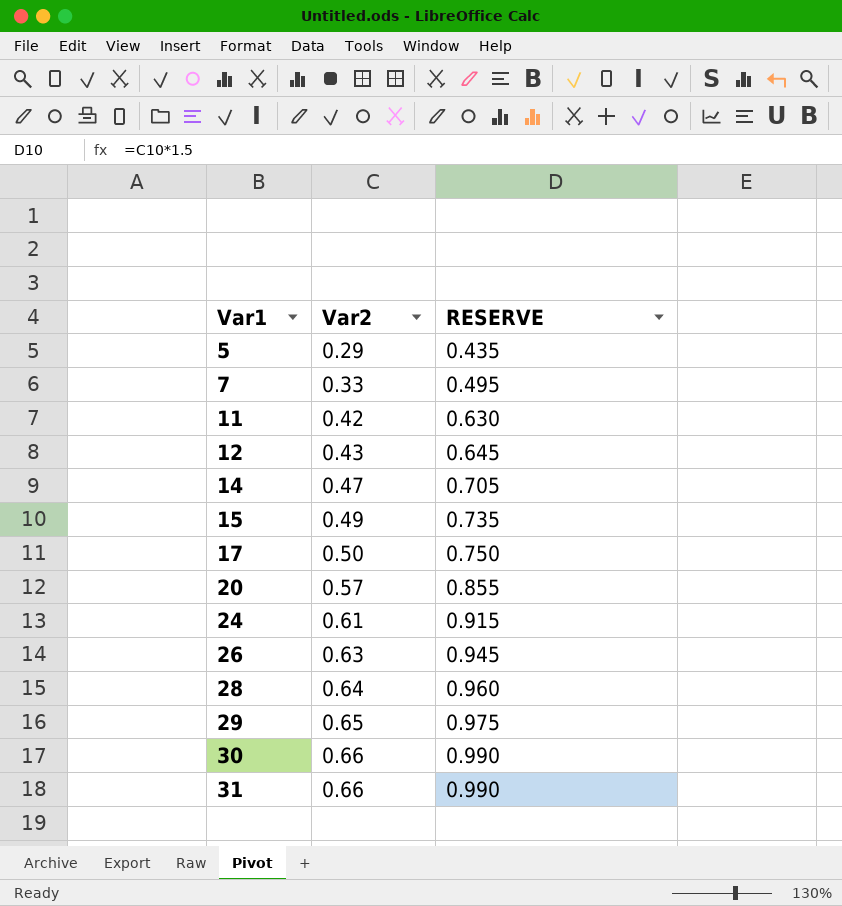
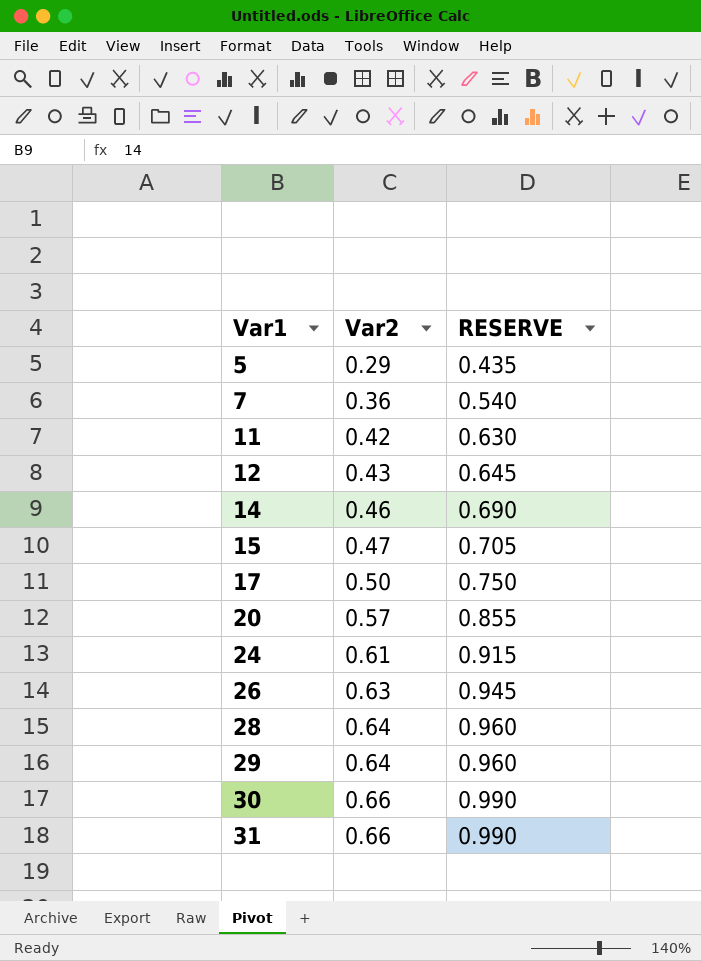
7 | Var2: 0.33 -> 0.36
7 | RESERVE: 0.495 -> 0.540
14 | Var2: 0.47 -> 0.46
14 | RESERVE: 0.705 -> 0.690
15 | Var2: 0.49 -> 0.47
15 | RESERVE: 0.735 -> 0.705
29 | Var2: 0.65 -> 0.64
29 | RESERVE: 0.975 -> 0.960

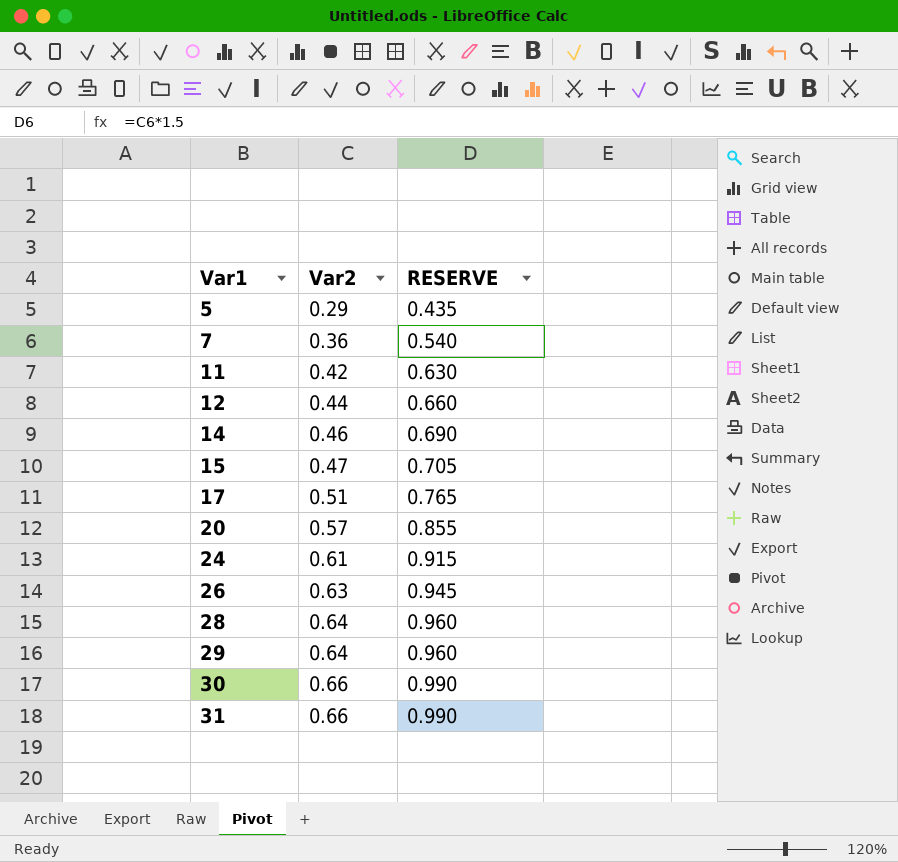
12 | Var2: 0.43 -> 0.44
12 | RESERVE: 0.645 -> 0.660
17 | Var2: 0.50 -> 0.51
17 | RESERVE: 0.750 -> 0.765

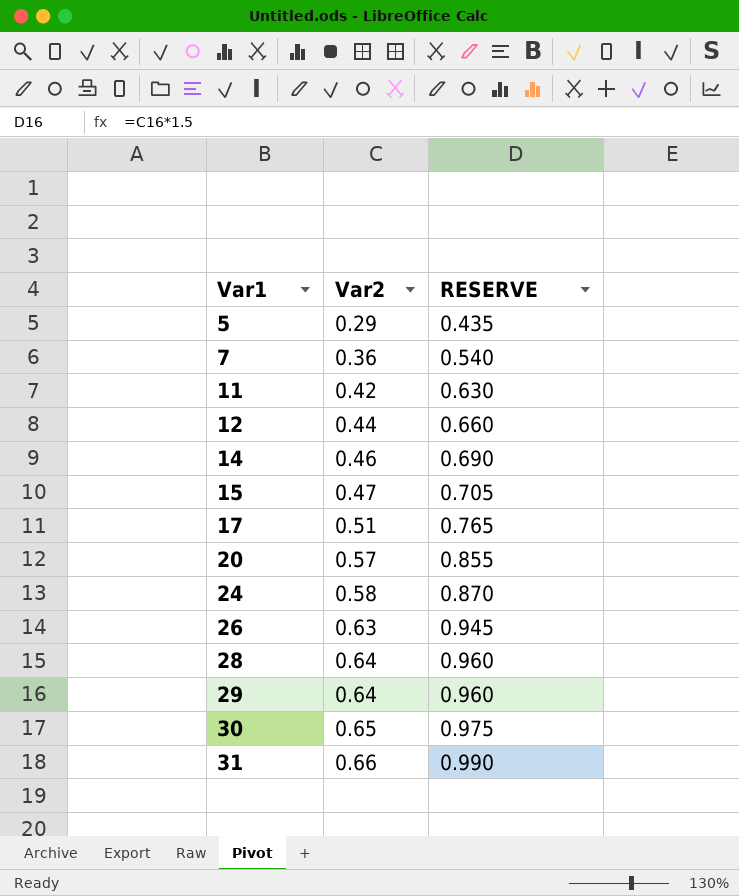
24 | Var2: 0.61 -> 0.58
24 | RESERVE: 0.915 -> 0.870
30 | Var2: 0.66 -> 0.65
30 | RESERVE: 0.990 -> 0.975

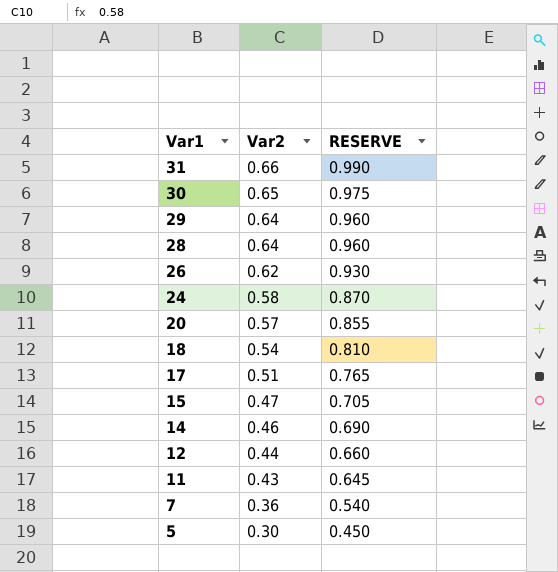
row order: Var1 ascending -> Var1 descending
26 | Var2: 0.63 -> 0.62
26 | RESERVE: 0.945 -> 0.930
row 18: none -> 0.54 | 0.810
11 | Var2: 0.42 -> 0.43
11 | RESERVE: 0.630 -> 0.645
5 | Var2: 0.29 -> 0.30
5 | RESERVE: 0.435 -> 0.450

